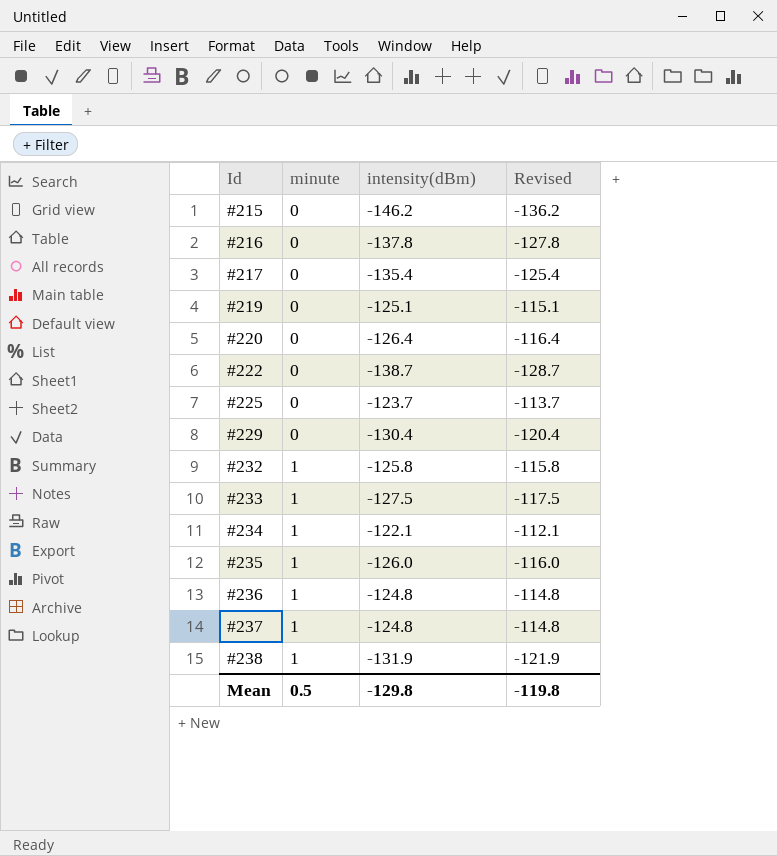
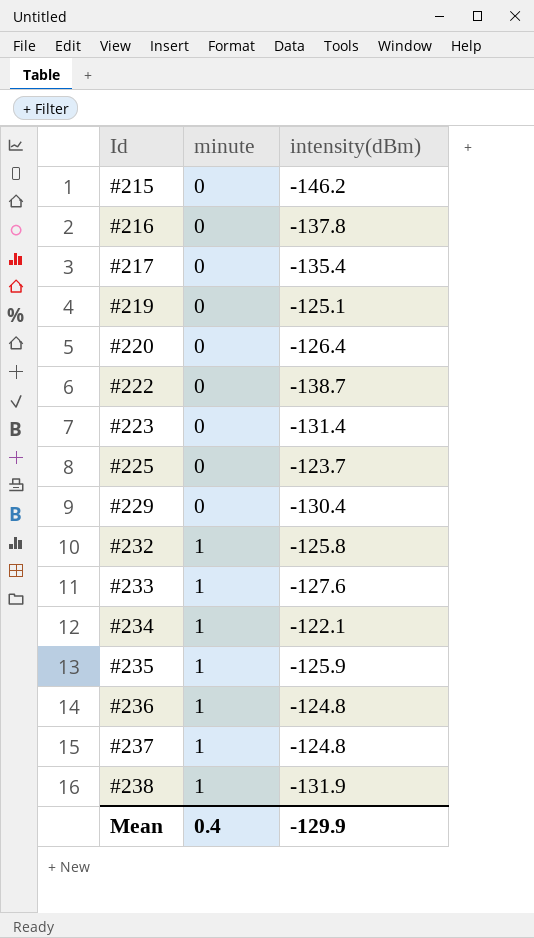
column Revised | formula: [intensity(dBm)] + 10 -> none
row #223: none -> 0 | -131.4
#233 | intensity(dBm): -127.5 -> -127.6
#235 | intensity(dBm): -126.0 -> -125.9
Mean | minute: 0.5 -> 0.4
Mean | intensity(dBm): -129.8 -> -129.9

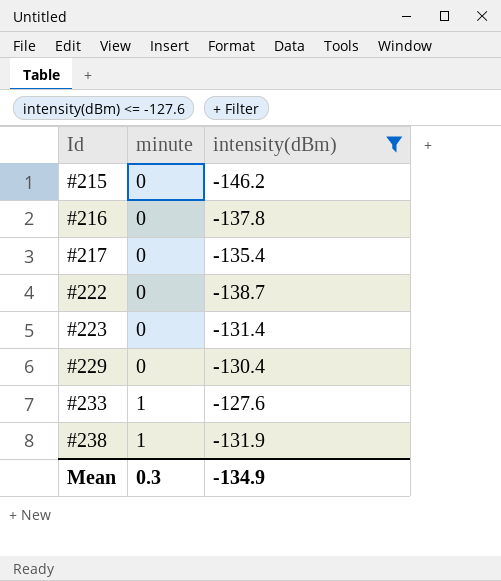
filter: none -> intensity(dBm) <= -127.6
Mean | minute: 0.4 -> 0.3
Mean | intensity(dBm): -129.9 -> -134.9

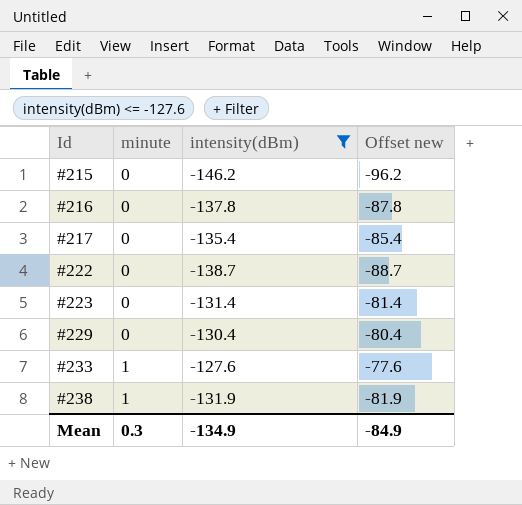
column Offset new | formula: none -> [intensity(dBm)] + 50

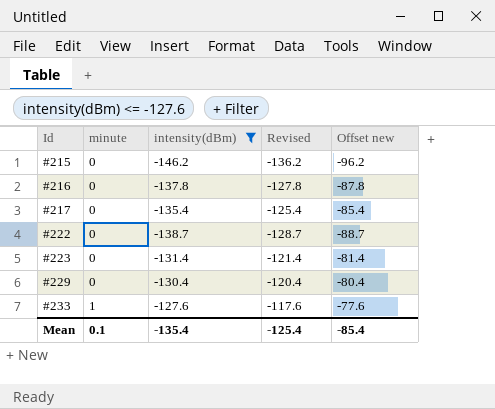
column Revised | formula: none -> [intensity(dBm)] + 10
row #238: 1 | -131.9 | -81.9 -> none
Mean | minute: 0.3 -> 0.1
Mean | intensity(dBm): -134.9 -> -135.4
Mean | Offset new: -84.9 -> -85.4

